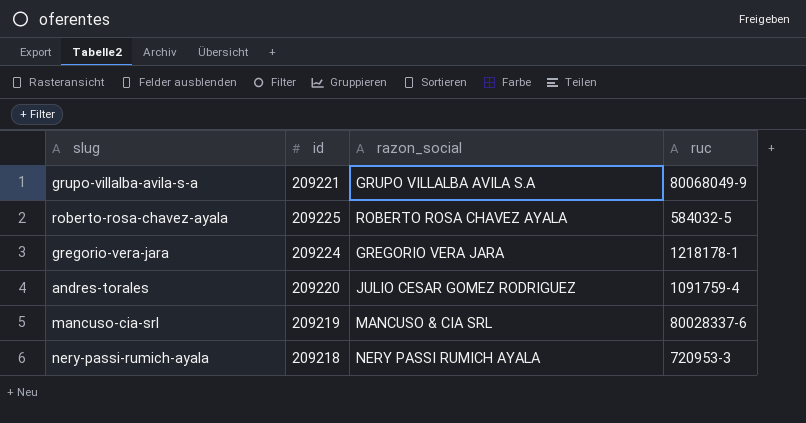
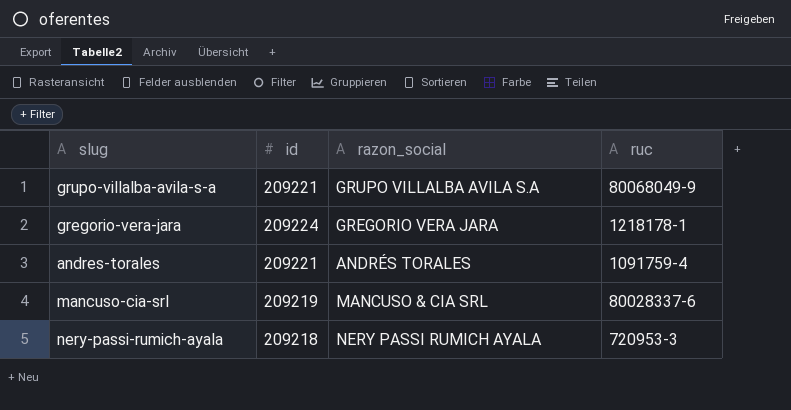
row roberto-rosa-chavez-ayala: 209225 | ROBERTO ROSA CHAVEZ AYALA | 584032-5 -> none
andres-torales | id: 209220 -> 209221
andres-torales | razon_social: JULIO CESAR GOMEZ RODRIGUEZ -> ANDRÉS TORALES

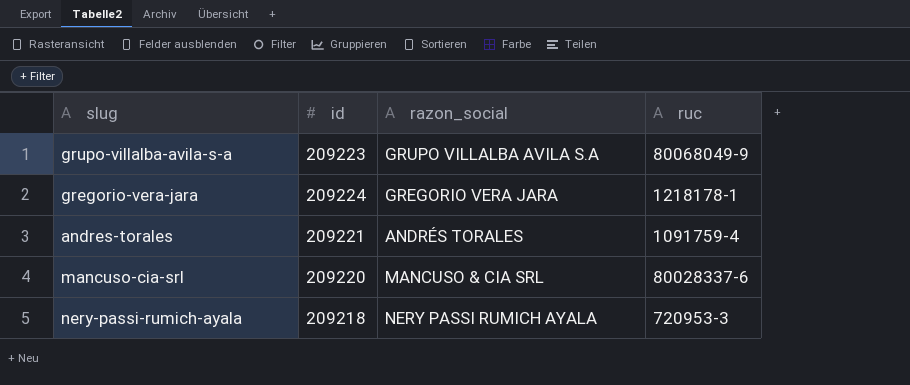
grupo-villalba-avila-s-a | id: 209221 -> 209223
mancuso-cia-srl | id: 209219 -> 209220

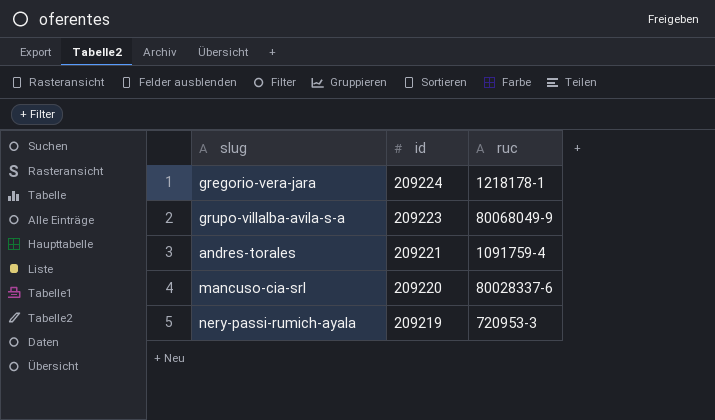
row order: none -> id descending
column razon_social | position: 3 -> none
nery-passi-rumich-ayala | id: 209218 -> 209219

